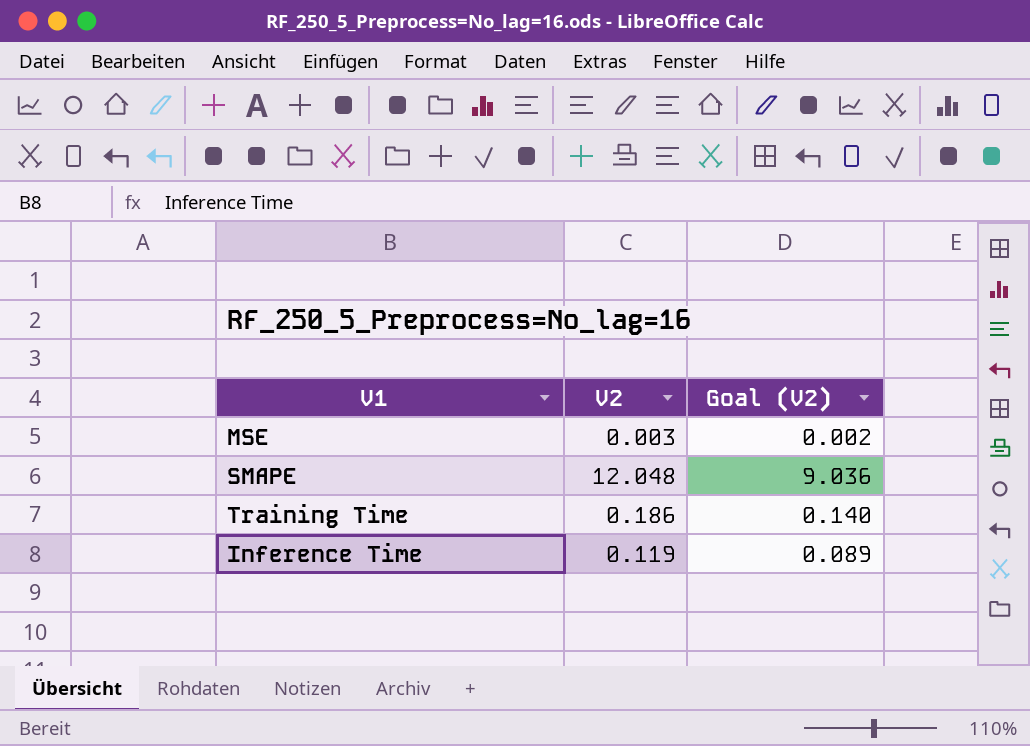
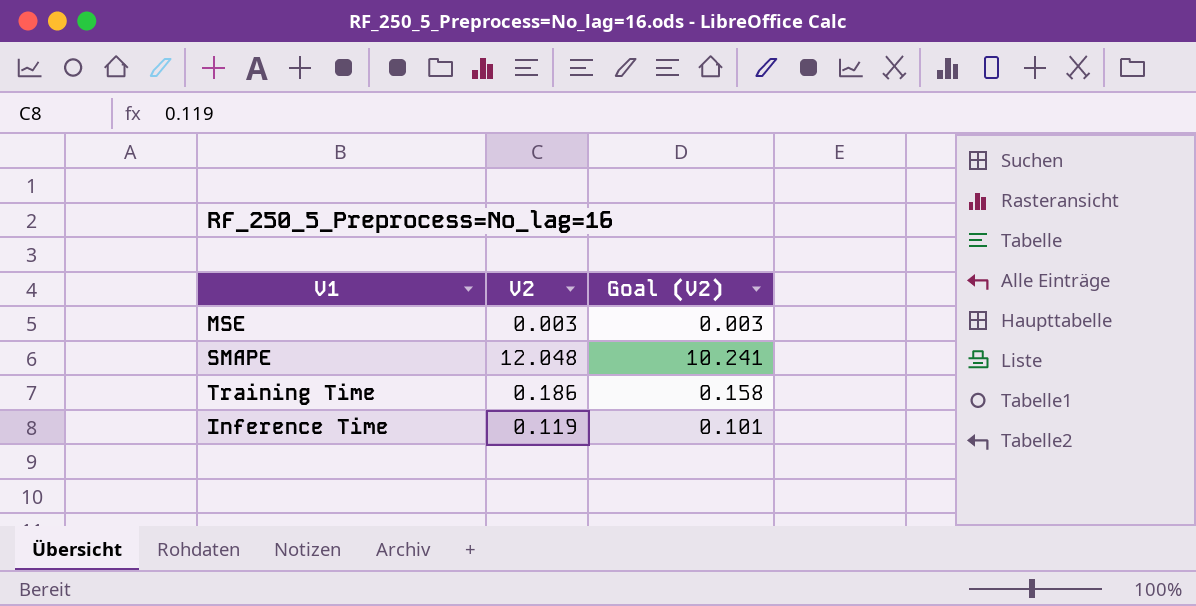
column Goal (V2) | formula: [V2] * 0.75 -> [V2] * 0.85

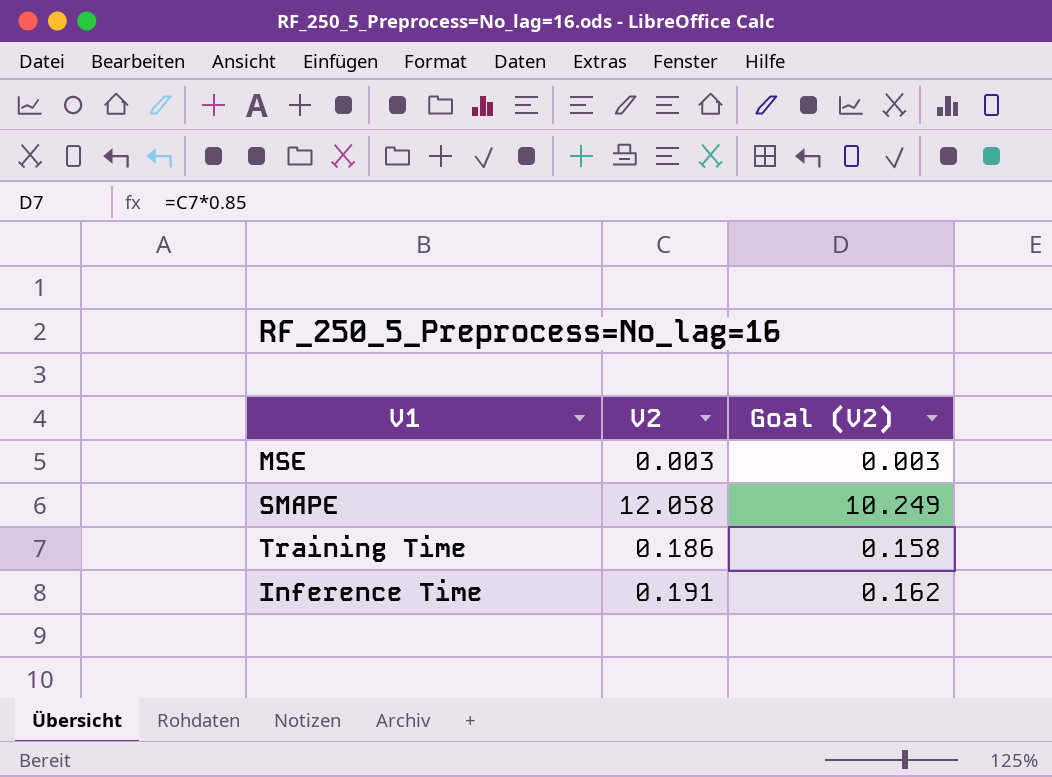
SMAPE | V2: 12.048 -> 12.058
SMAPE | Goal (V2): 10.241 -> 10.249
Inference Time | V2: 0.119 -> 0.191
Inference Time | Goal (V2): 0.101 -> 0.162

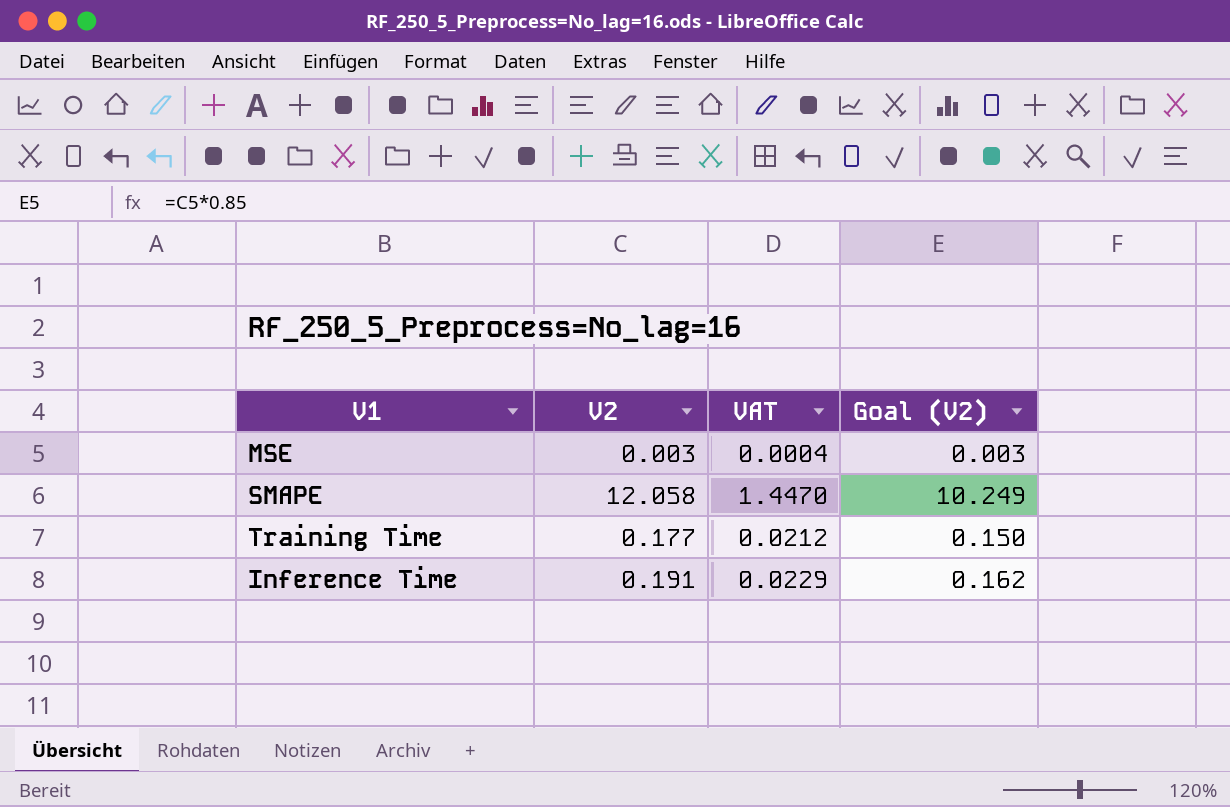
column VAT | formula: none -> [V2] * 0.12
Training Time | V2: 0.186 -> 0.177
Training Time | Goal (V2): 0.158 -> 0.150

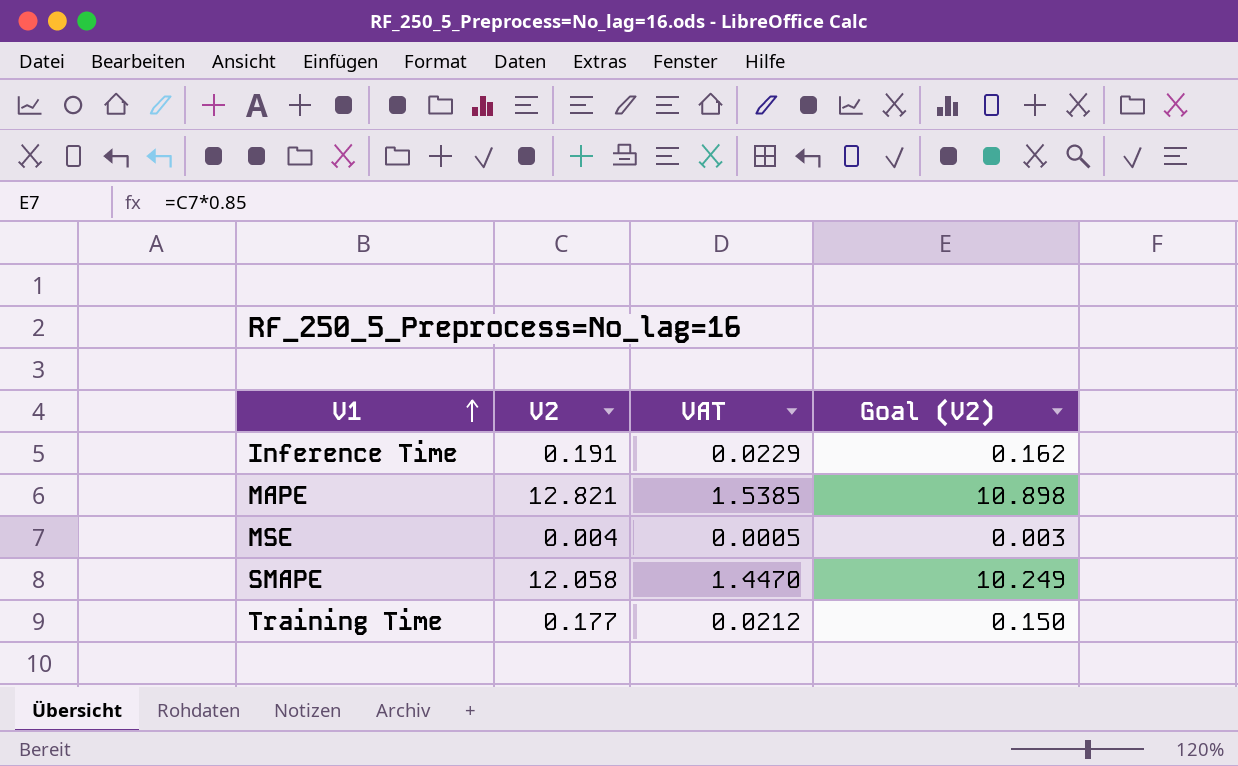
row order: none -> V1 ascending
row MAPE: none -> 12.821 | 1.5385 | 10.898
MSE | V2: 0.003 -> 0.004
MSE | VAT: 0.0004 -> 0.0005

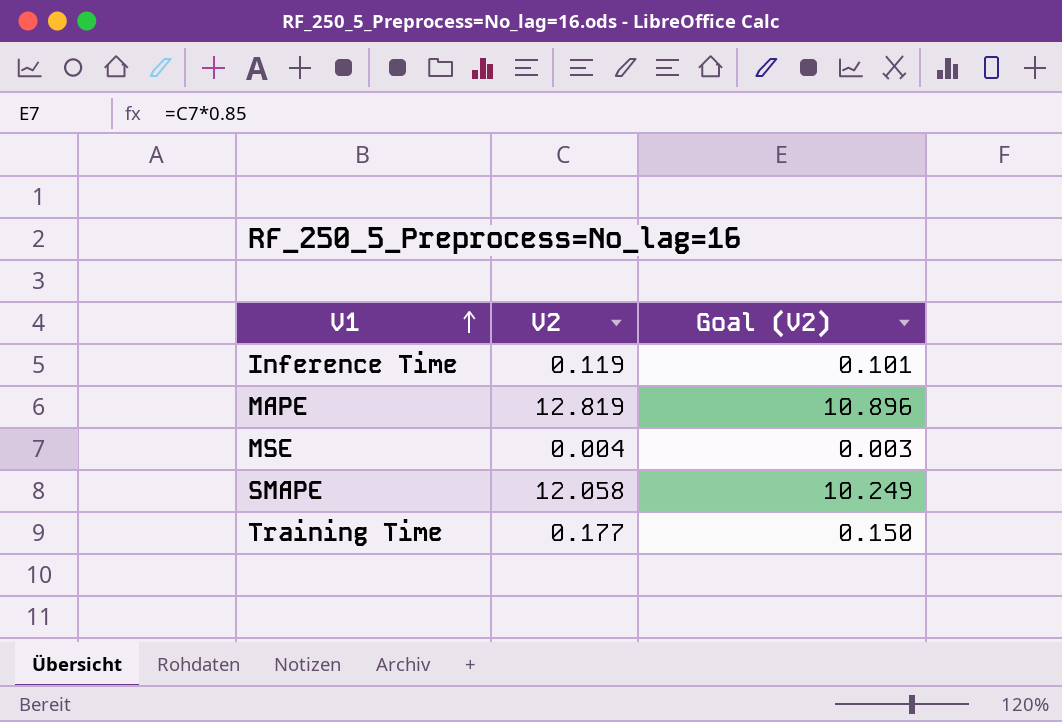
column VAT | formula: [V2] * 0.12 -> none
Inference Time | V2: 0.191 -> 0.119
Inference Time | Goal (V2): 0.162 -> 0.101
MAPE | V2: 12.821 -> 12.819
MAPE | Goal (V2): 10.898 -> 10.896

